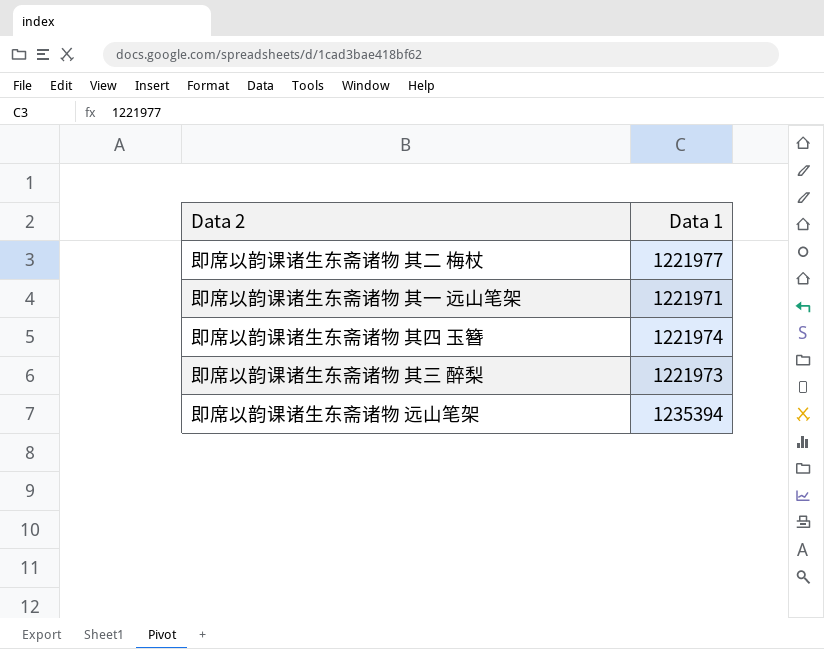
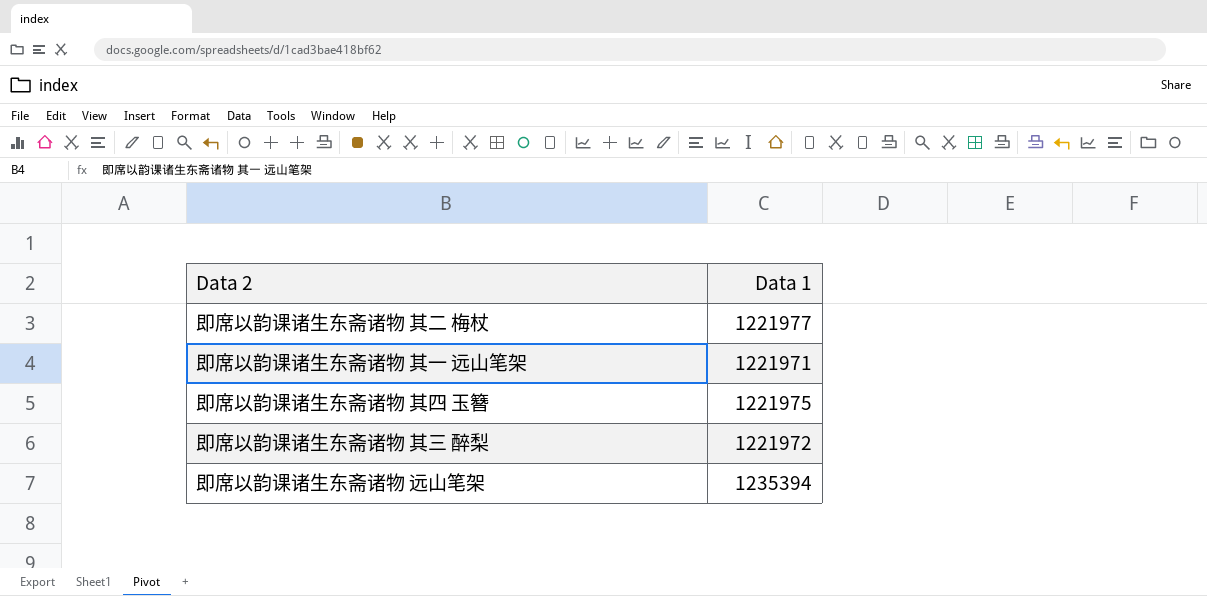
即席以韵课诸生东斋诸物 其四 玉簪 | Data 1: 1221974 -> 1221975
即席以韵课诸生东斋诸物 其三 醉梨 | Data 1: 1221973 -> 1221972

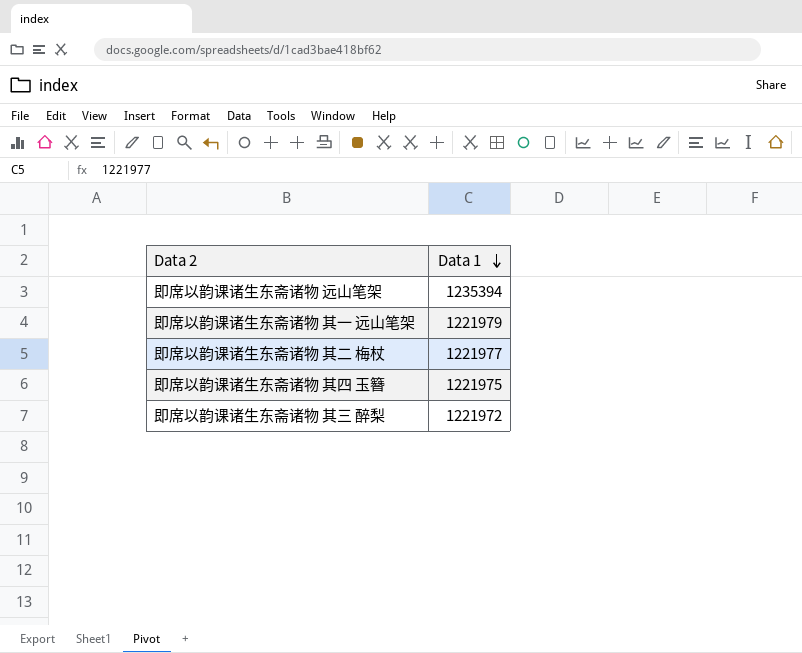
row order: none -> Data 1 descending
即席以韵课诸生东斋诸物 其一 远山笔架 | Data 1: 1221971 -> 1221979

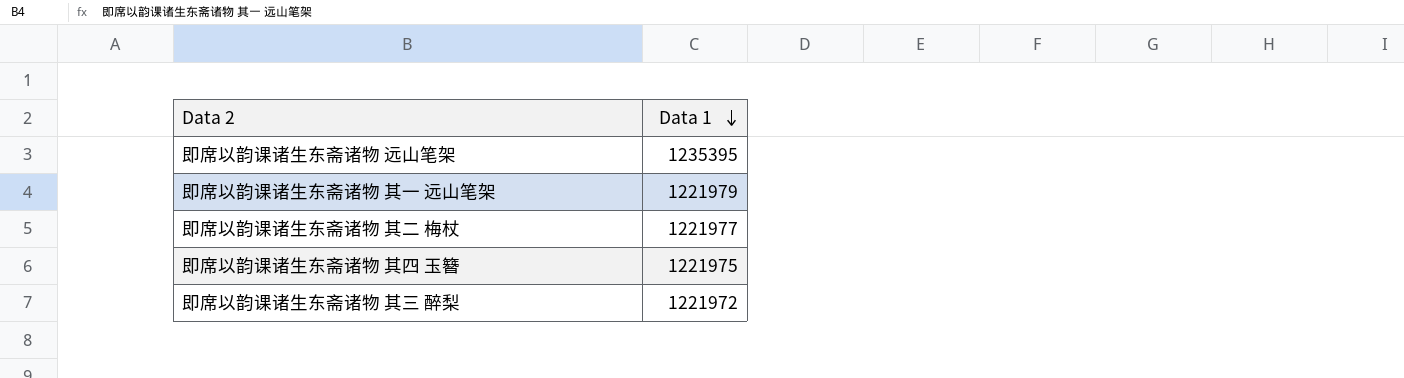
即席以韵课诸生东斋诸物 远山笔架 | Data 1: 1235394 -> 1235395

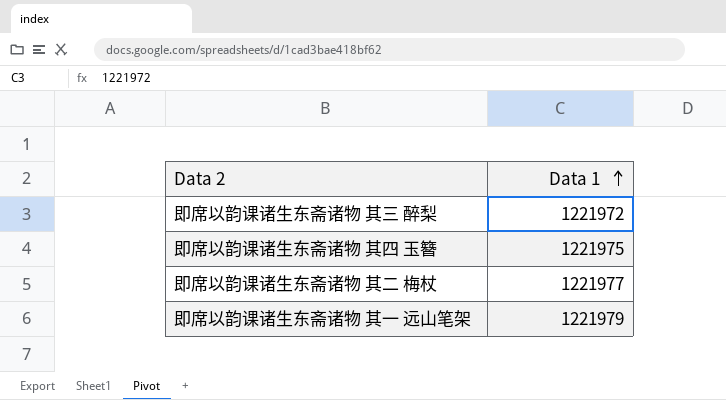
row order: Data 1 descending -> Data 1 ascending
row 即席以韵课诸生东斋诸物 远山笔架: 1235395 -> none

